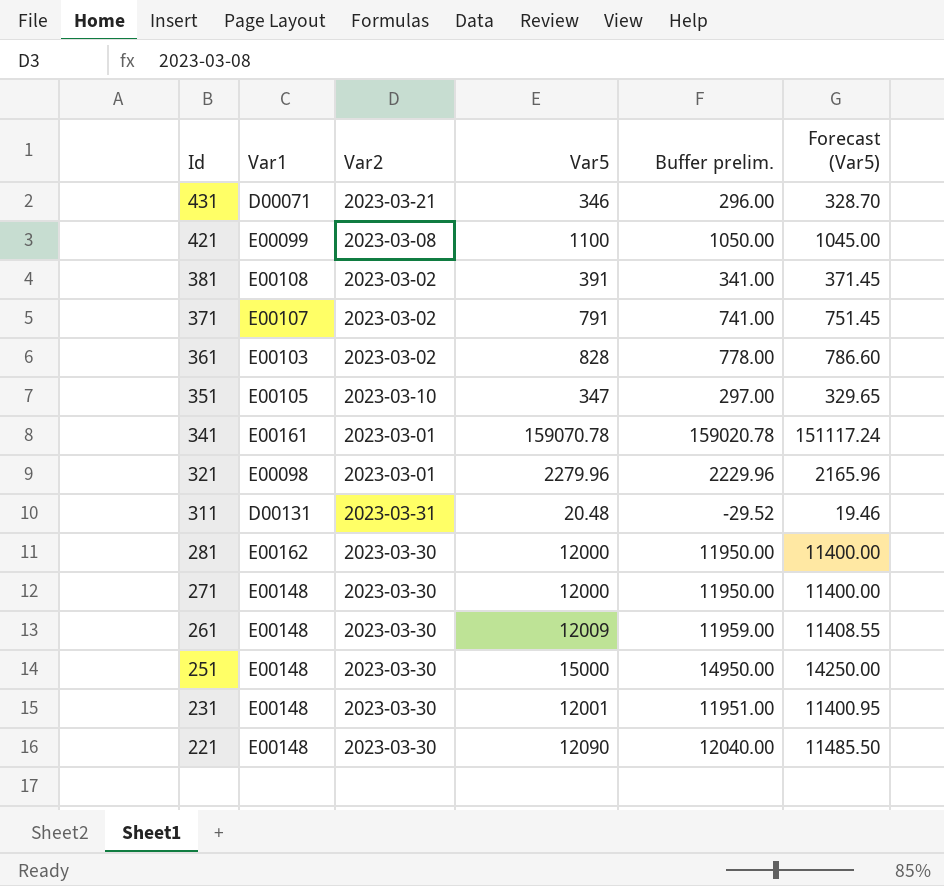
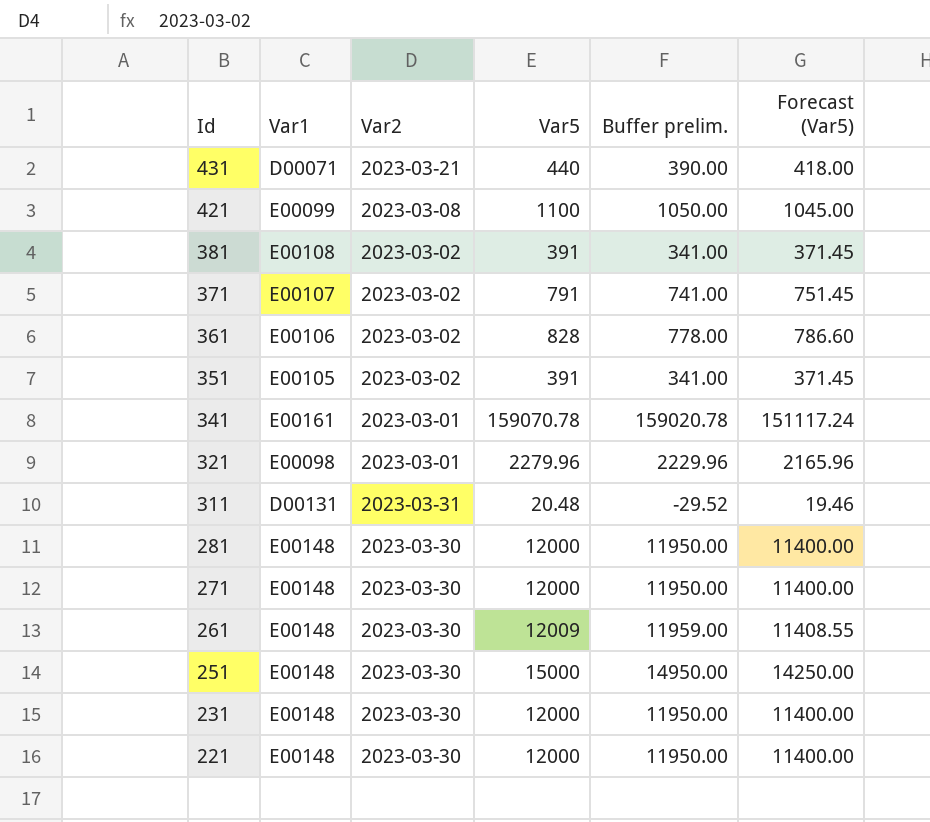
431 | Var5: 346 -> 440
431 | Buffer prelim.: 296.00 -> 390.00
431 | Forecast (Var5): 328.70 -> 418.00
361 | Var1: E00103 -> E00106
351 | Var2: 2023-03-10 -> 2023-03-02
351 | Var5: 347 -> 391
351 | Buffer prelim.: 297.00 -> 341.00
351 | Forecast (Var5): 329.65 -> 371.45
281 | Var1: E00162 -> E00148
231 | Var5: 12001 -> 12000
231 | Buffer prelim.: 11951.00 -> 11950.00
231 | Forecast (Var5): 11400.95 -> 11400.00
221 | Var5: 12090 -> 12000
221 | Buffer prelim.: 12040.00 -> 11950.00
221 | Forecast (Var5): 11485.50 -> 11400.00

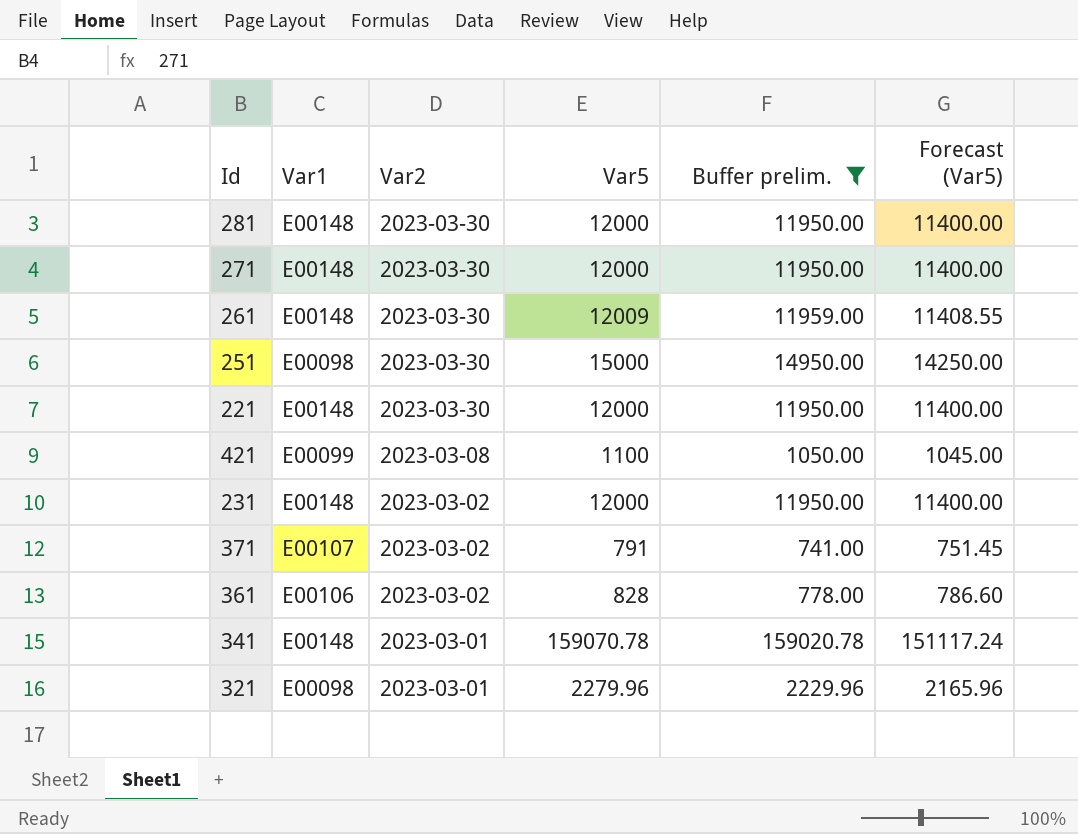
filter: none -> Buffer prelim. >= 741.00
row order: Id descending -> Var2 descending
251 | Var1: E00148 -> E00098
231 | Var2: 2023-03-30 -> 2023-03-02
341 | Var1: E00161 -> E00148

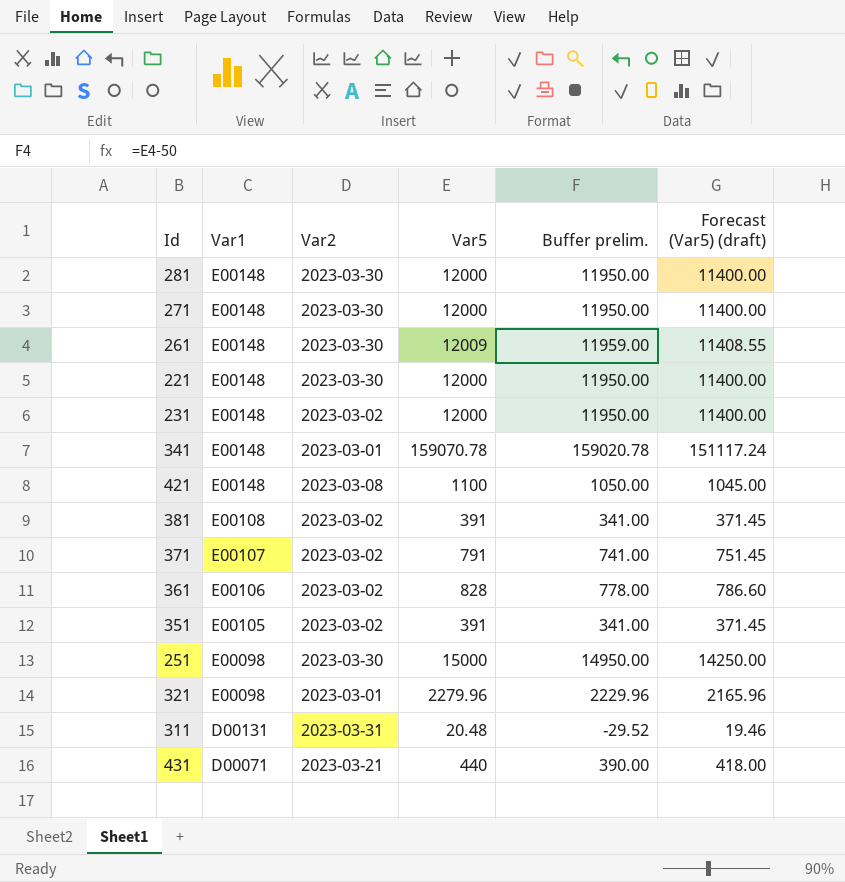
filter: Buffer prelim. >= 741.00 -> none
row order: Var2 descending -> Var1 descending
column name: Forecast (Var5) -> Forecast (Var5) (draft)
421 | Var1: E00099 -> E00148

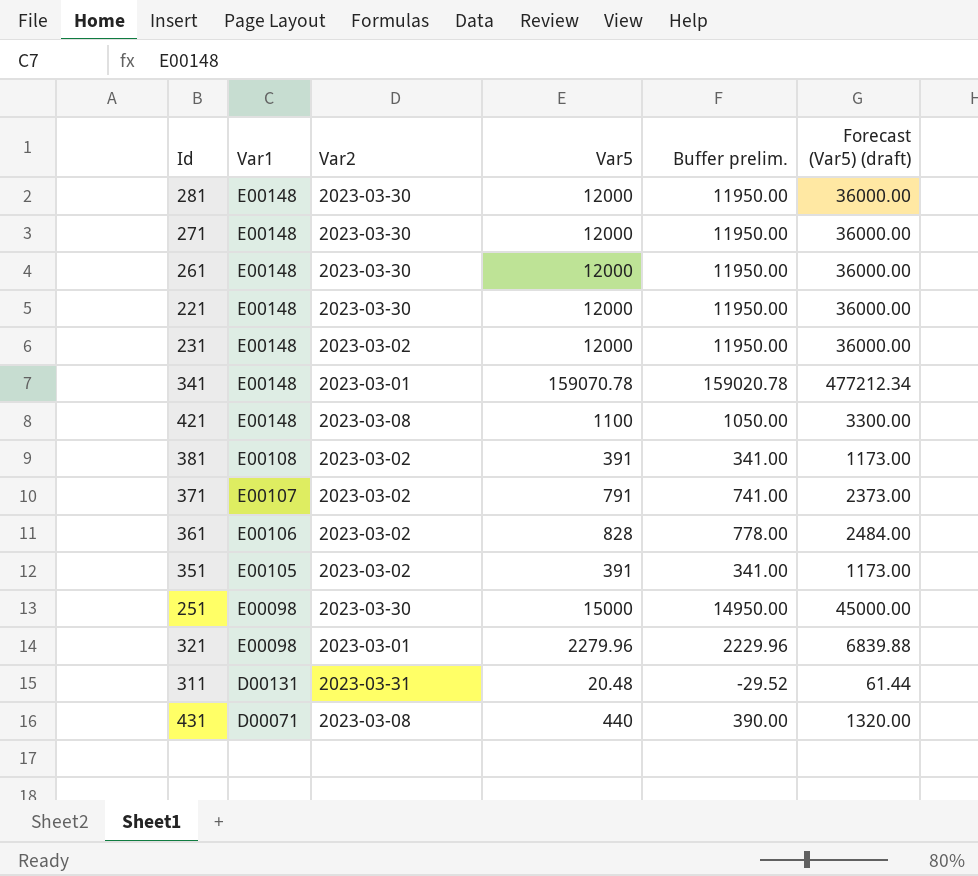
column Forecast (Var5) (draft) | formula: [Var5] * 0.95 -> [Var5] * 3
261 | Var5: 12009 -> 12000
261 | Buffer prelim.: 11959.00 -> 11950.00
431 | Var2: 2023-03-21 -> 2023-03-08

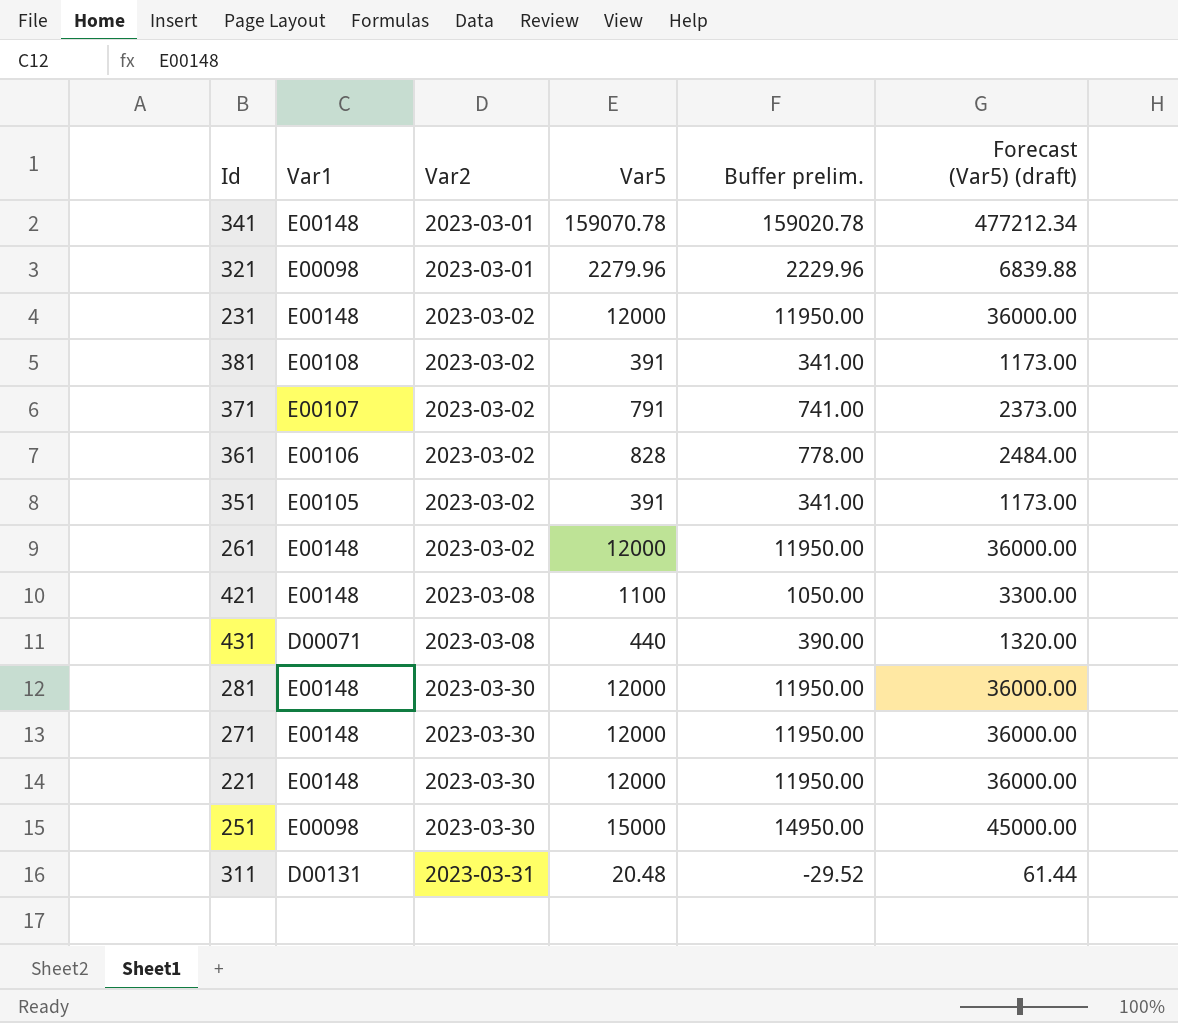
row order: Var1 descending -> Var2 ascending
261 | Var2: 2023-03-30 -> 2023-03-02

